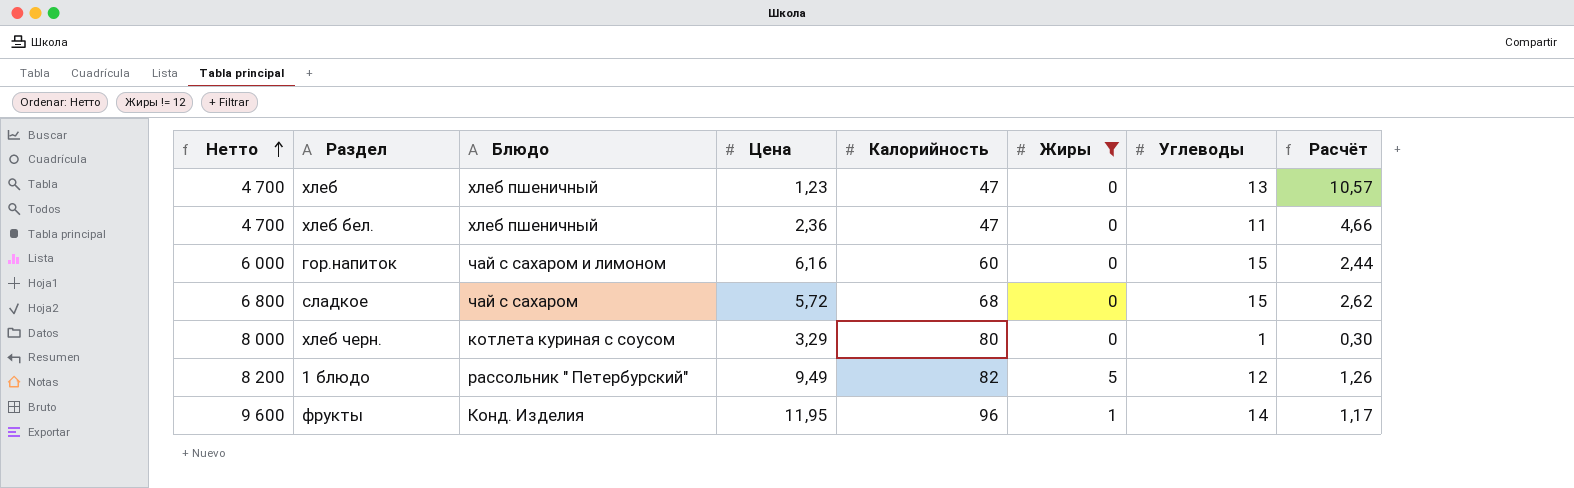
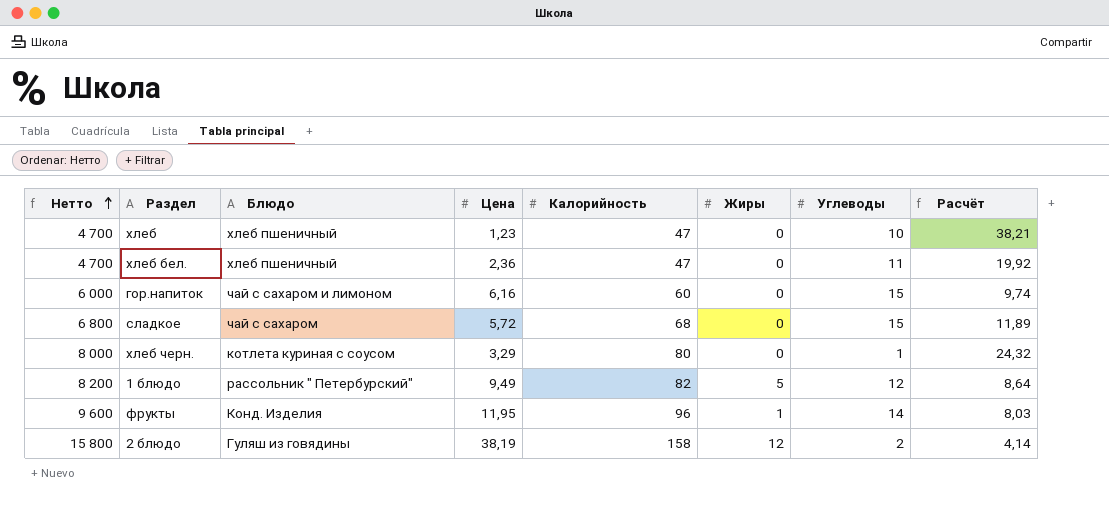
filter: Жиры != 12 -> none
column Расчёт | formula: [Углеводы] / [Цена] -> [Калорийность] / [Цена]
хлеб | Углеводы: 13 -> 10

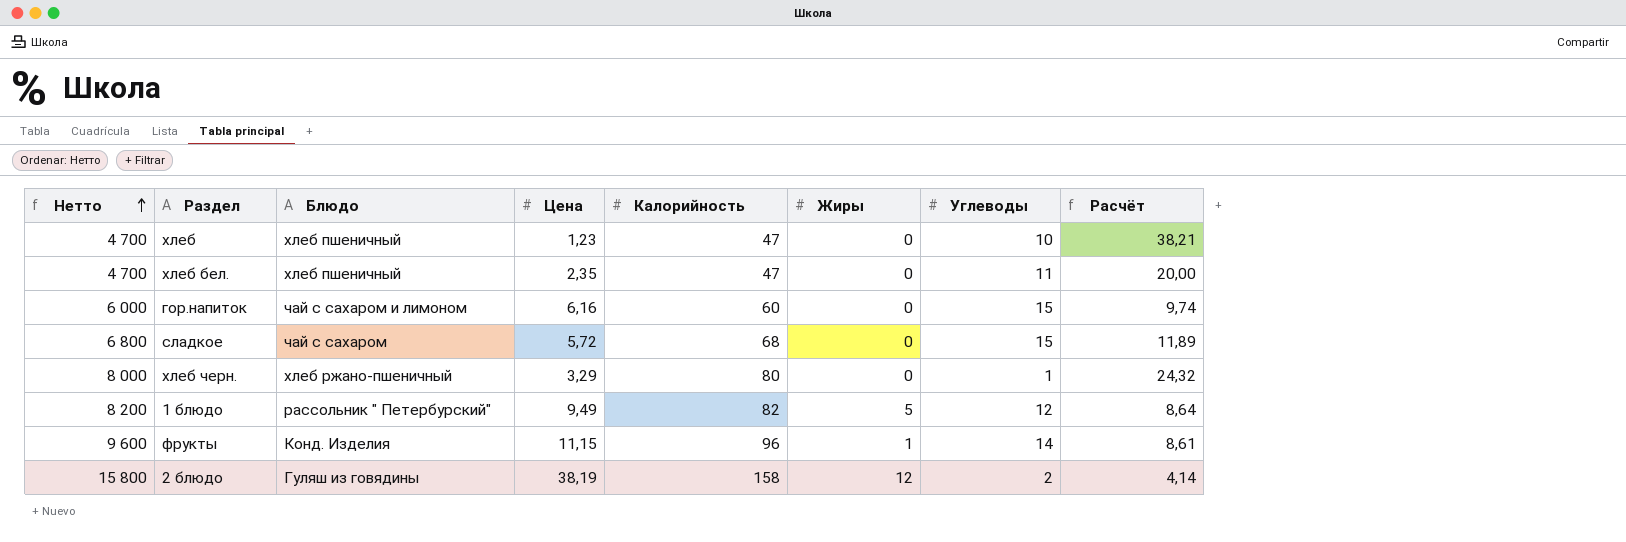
хлеб бел. | Цена: 2,36 -> 2,35
хлеб бел. | Расчёт: 19,92 -> 20,00
хлеб черн. | Блюдо: котлета куриная с соусом -> хлеб ржано-пшеничный
фрукты | Цена: 11,95 -> 11,15
фрукты | Расчёт: 8,03 -> 8,61

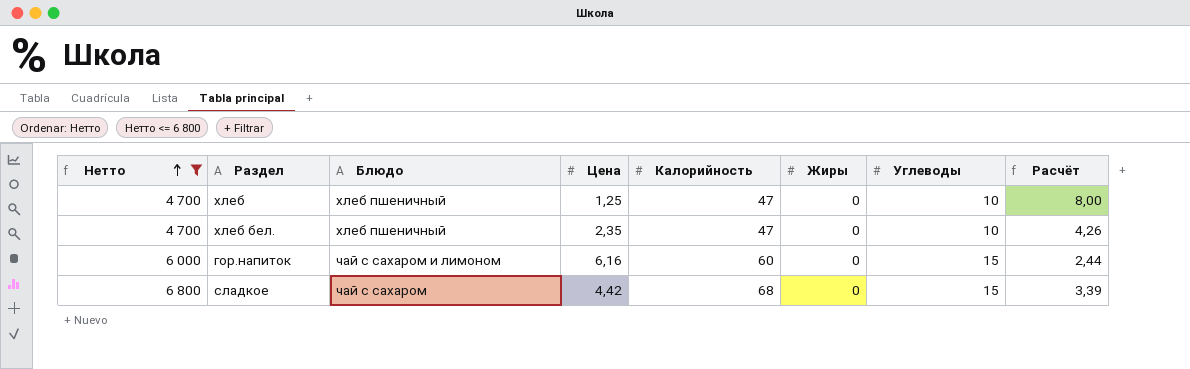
filter: none -> Нетто <= 6 800
column Расчёт | formula: [Калорийность] / [Цена] -> [Углеводы] / [Цена]
хлеб | Цена: 1,23 -> 1,25
хлеб бел. | Углеводы: 11 -> 10
сладкое | Цена: 5,72 -> 4,42

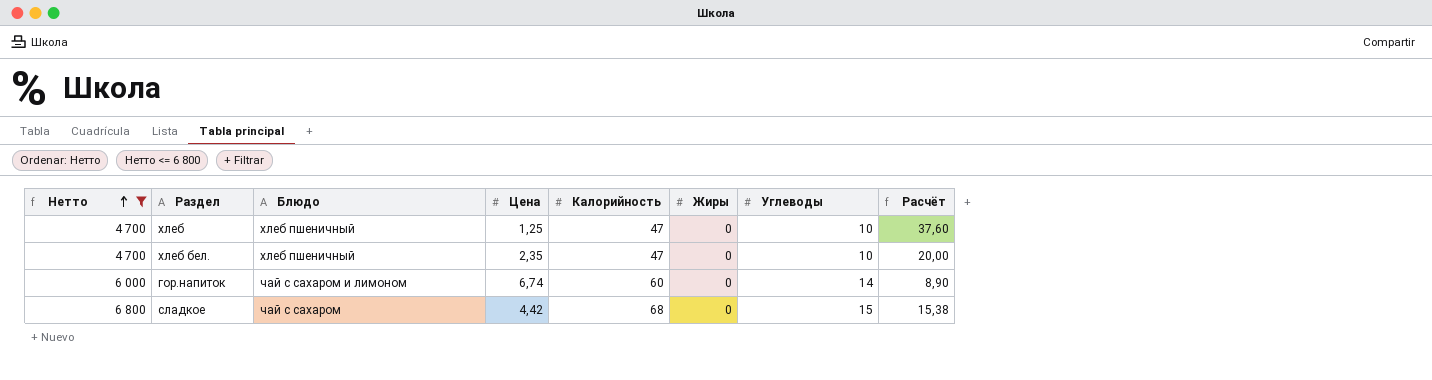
column Расчёт | formula: [Углеводы] / [Цена] -> [Калорийность] / [Цена]
гор.напиток | Цена: 6,16 -> 6,74
гор.напиток | Углеводы: 15 -> 14

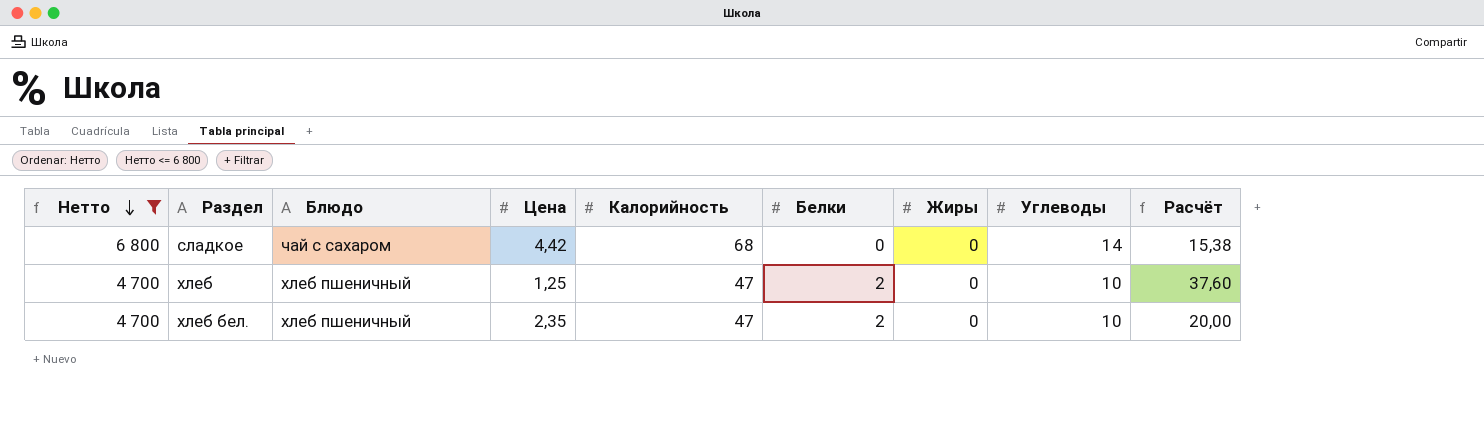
row order: Нетто ascending -> Нетто descending
column Белки | position: none -> 6
row гор.напиток: 6 000 | чай с сахаром и лимоном | 6,74 | 60 | 0 | 14 | 8,90 -> none
сладкое | Углеводы: 15 -> 14

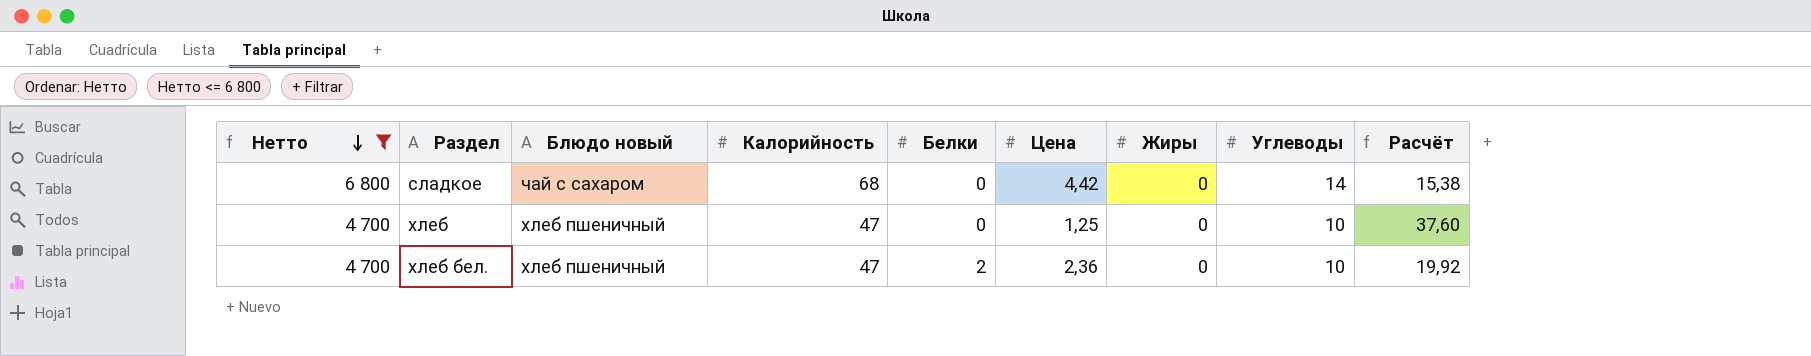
column name: Блюдо -> Блюдо новый
column Цена | position: 4 -> 6
хлеб | Белки: 2 -> 0
хлеб бел. | Цена: 2,35 -> 2,36
хлеб бел. | Расчёт: 20,00 -> 19,92

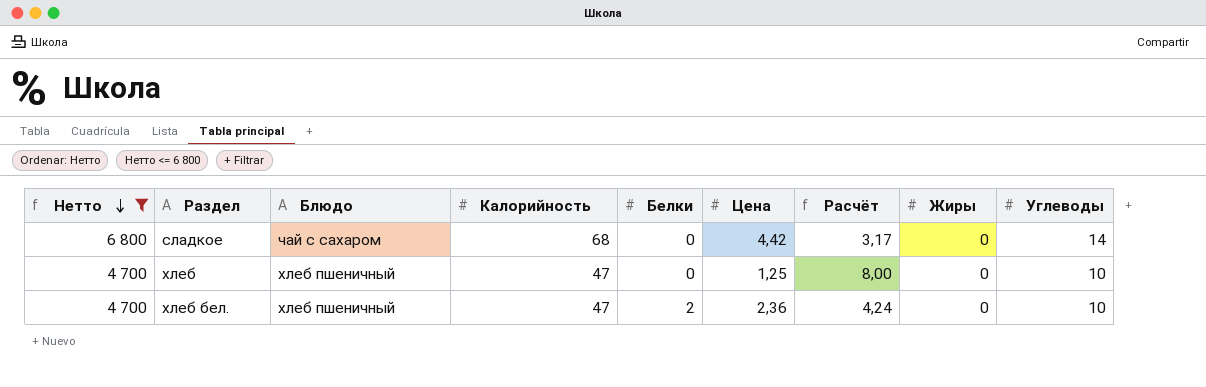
column name: Блюдо новый -> Блюдо
column Расчёт | formula: [Калорийность] / [Цена] -> [Углеводы] / [Цена]
column Расчёт | position: 9 -> 7

